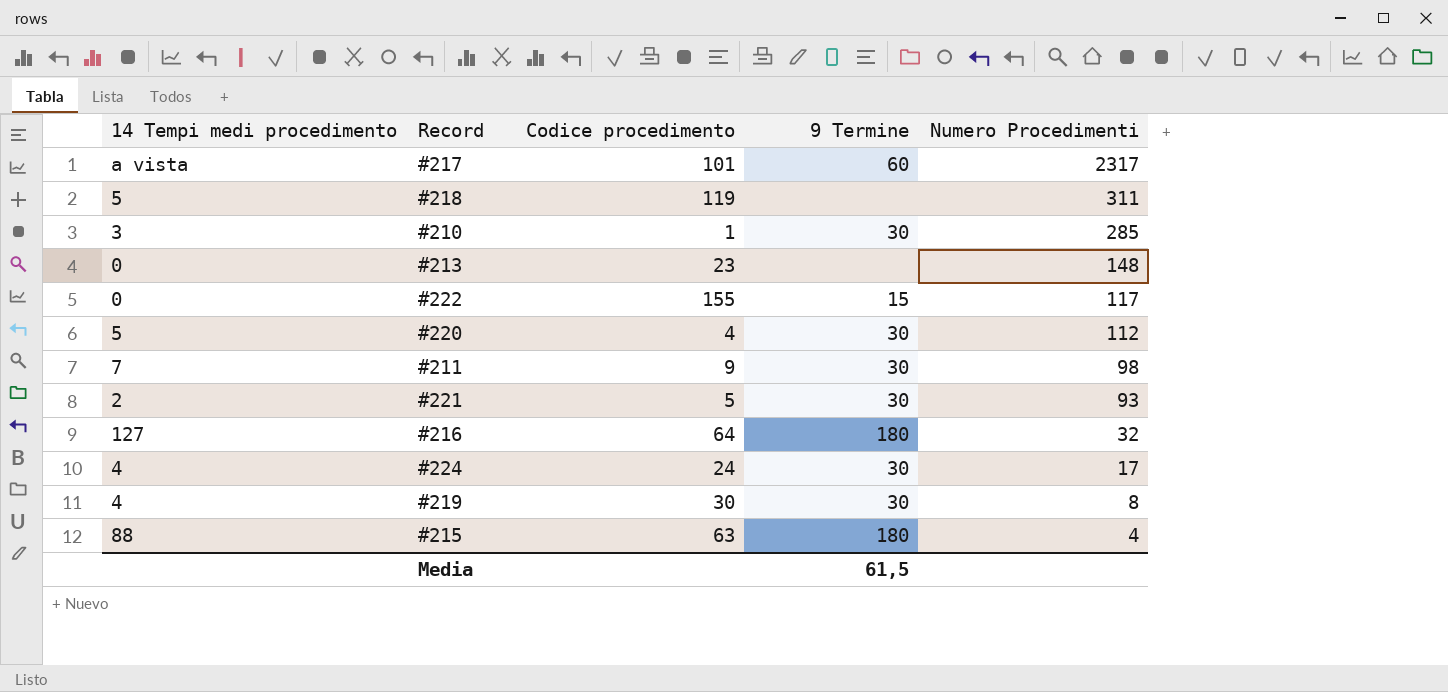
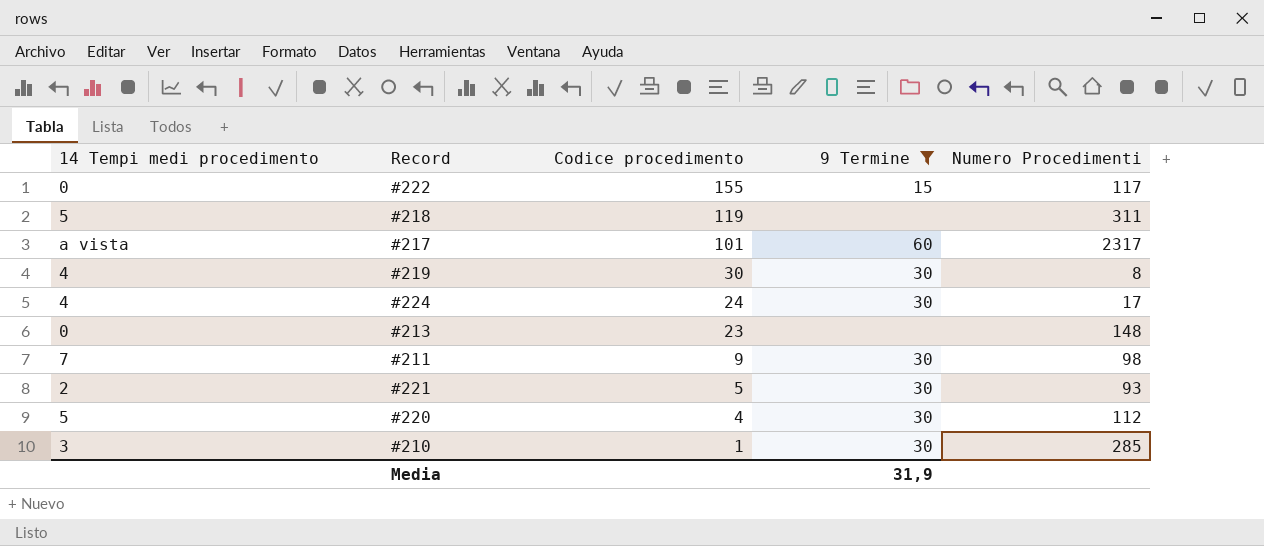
filter: none -> 9 Termine != 180
row order: Numero Procedimenti descending -> Codice procedimento descending
Media | 9 Termine: 61,5 -> 31,9

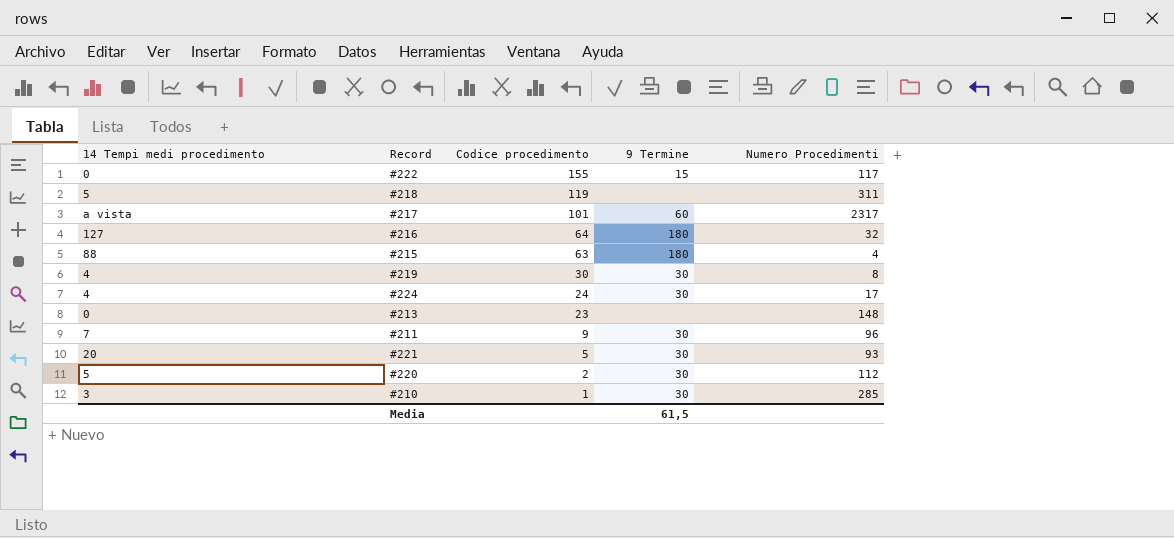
filter: 9 Termine != 180 -> none
#211 | Numero Procedimenti: 98 -> 96
#221 | 14 Tempi medi procedimento: 2 -> 20
#220 | Codice procedimento: 4 -> 2
Media | 9 Termine: 31,9 -> 61,5

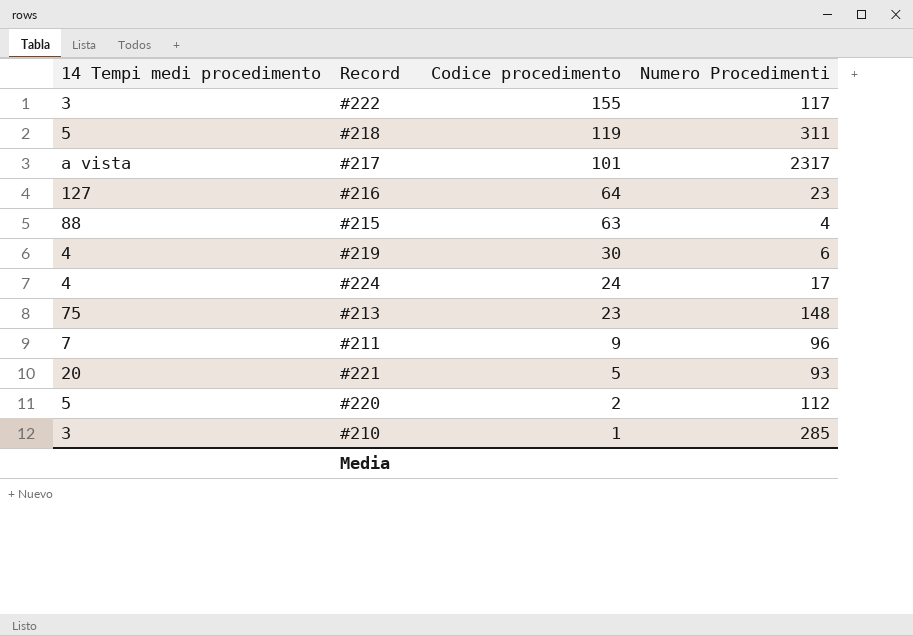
column 9 Termine | position: 4 -> none
#222 | 14 Tempi medi procedimento: 0 -> 3
#216 | Numero Procedimenti: 32 -> 23
#219 | Numero Procedimenti: 8 -> 6
#213 | 14 Tempi medi procedimento: 0 -> 75

